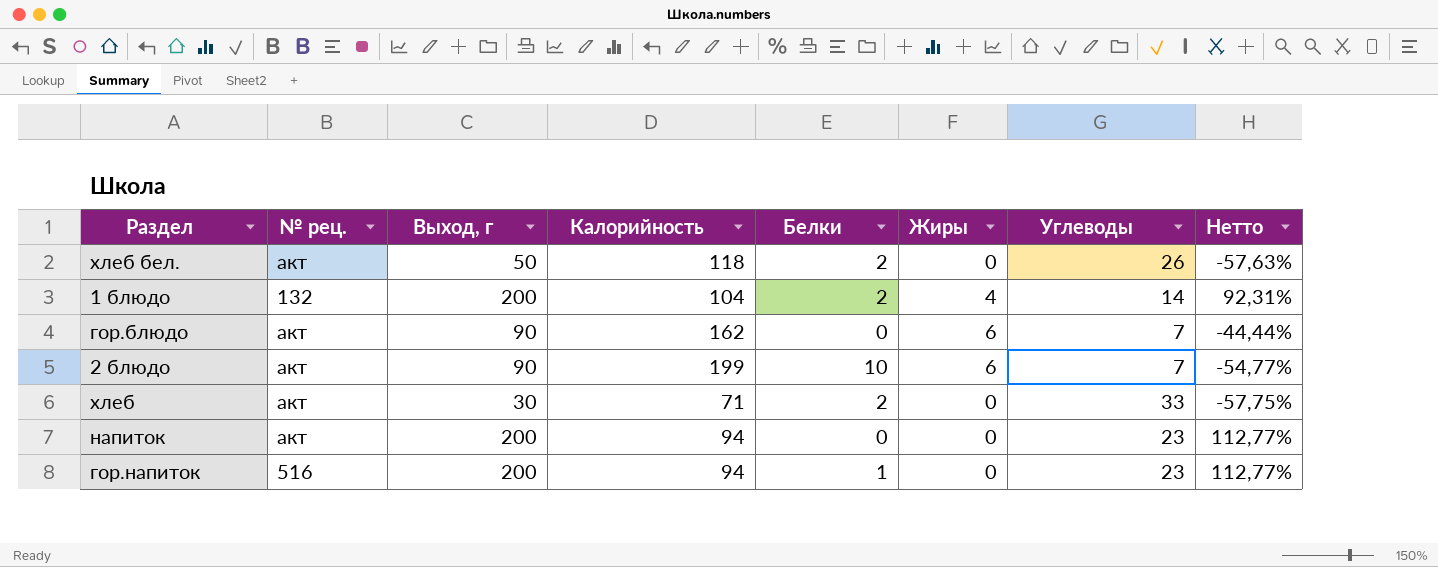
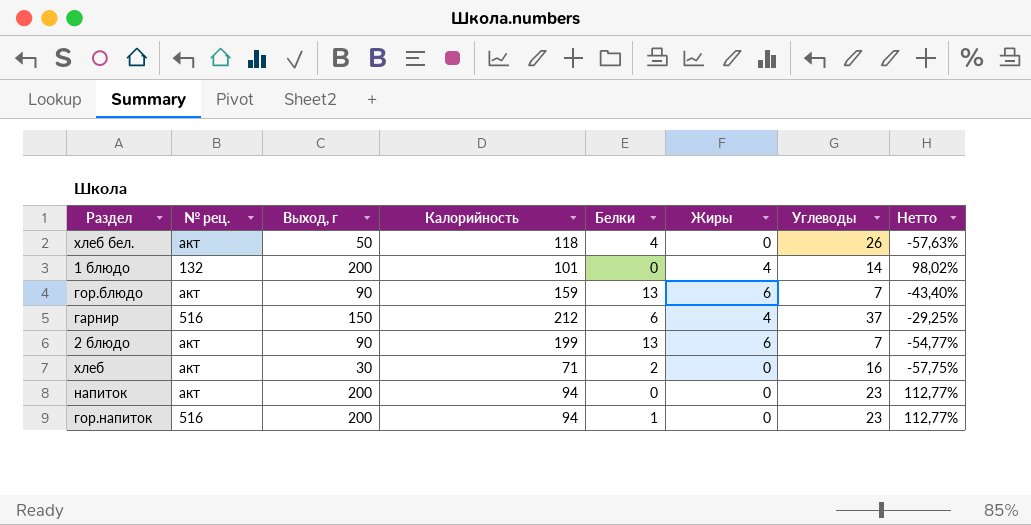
хлеб бел. | Белки: 2 -> 4
1 блюдо | Калорийность: 104 -> 101
1 блюдо | Белки: 2 -> 0
1 блюдо | Нетто: 92,31% -> 98,02%
гор.блюдо | Калорийность: 162 -> 159
гор.блюдо | Белки: 0 -> 13
гор.блюдо | Нетто: -44,44% -> -43,40%
row гарнир: none -> 516 | 150 | 212 | 6 | 4 | 37 | -29,25%
2 блюдо | Белки: 10 -> 13
хлеб | Углеводы: 33 -> 16

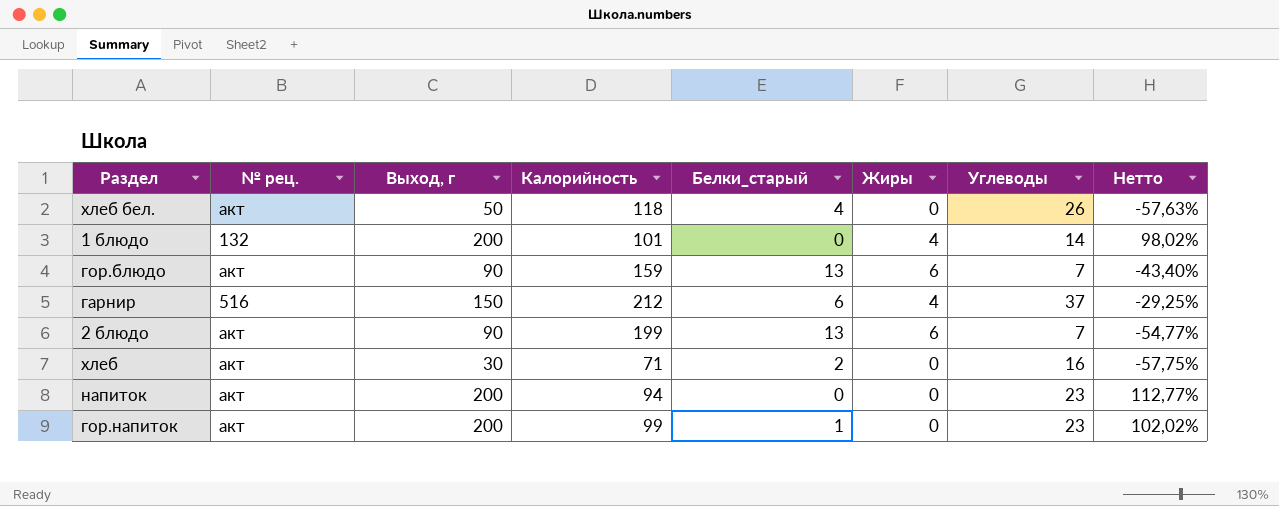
column name: Белки -> Белки_старый
гор.напиток | № рец.: 516 -> акт
гор.напиток | Калорийность: 94 -> 99
гор.напиток | Нетто: 112,77% -> 102,02%

